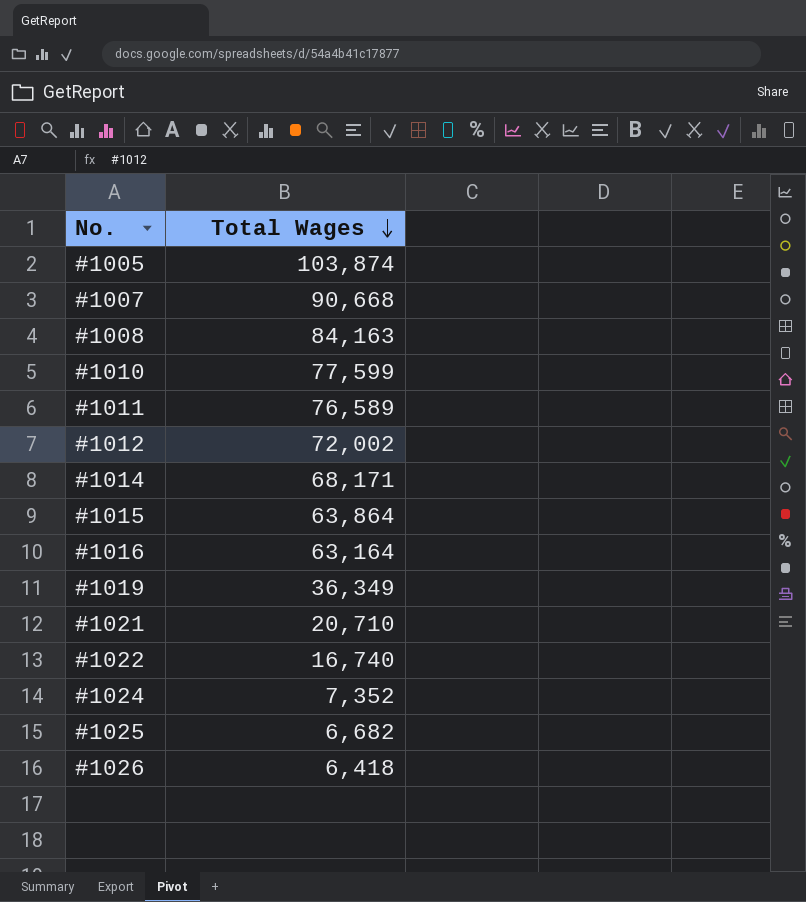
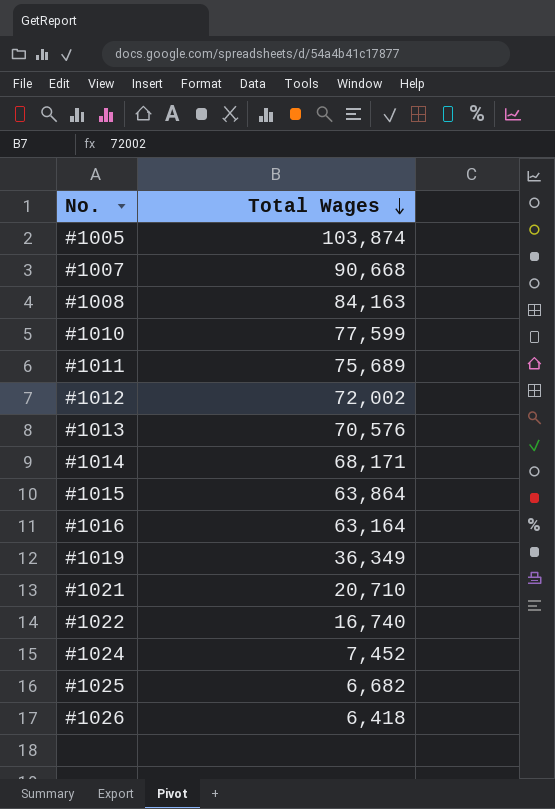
#1011 | Total Wages: 76,589 -> 75,689
row #1013: none -> 70,576
#1024 | Total Wages: 7,352 -> 7,452

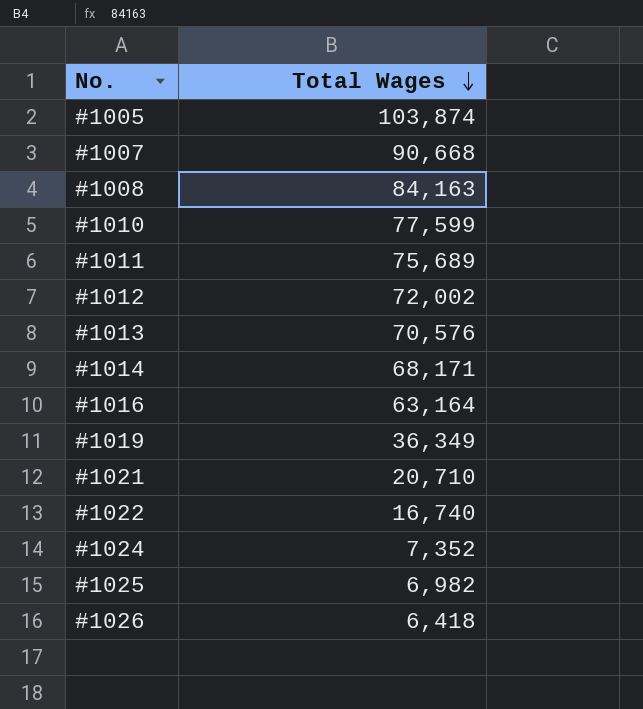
row #1015: 63,864 -> none
#1024 | Total Wages: 7,452 -> 7,352
#1025 | Total Wages: 6,682 -> 6,982

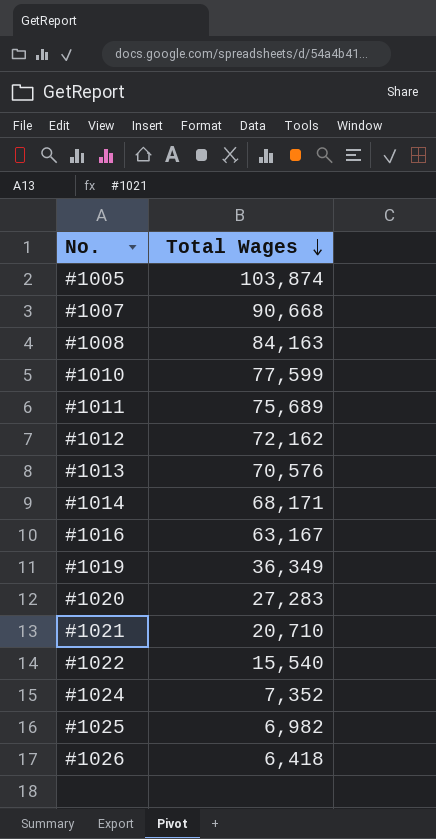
#1012 | Total Wages: 72,002 -> 72,162
#1016 | Total Wages: 63,164 -> 63,167
row #1020: none -> 27,283
#1022 | Total Wages: 16,740 -> 15,540

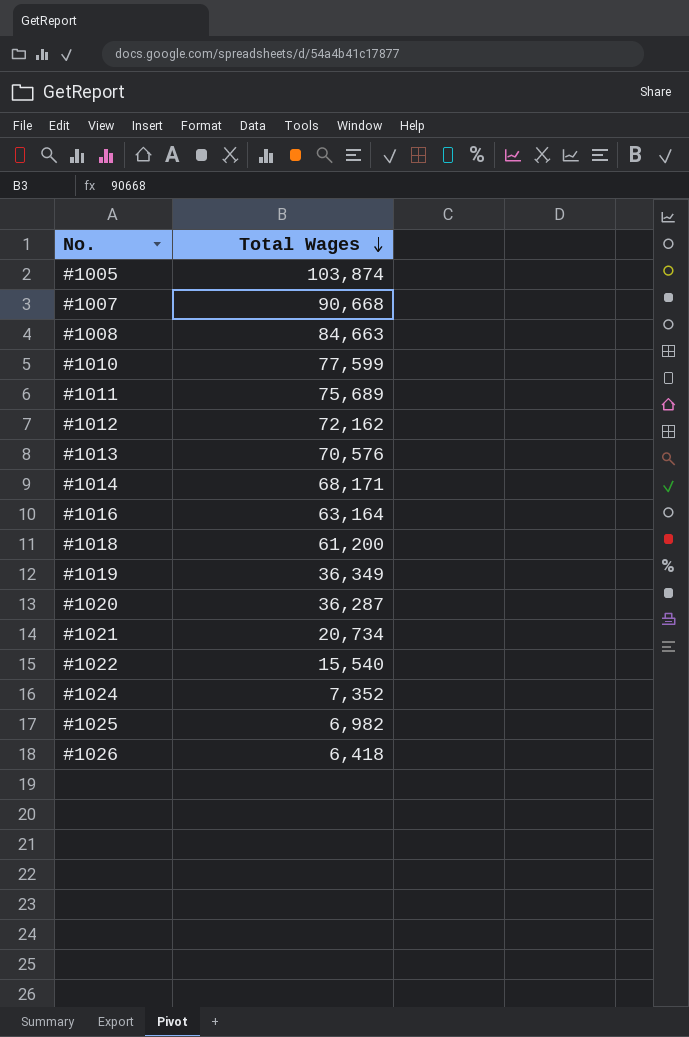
#1008 | Total Wages: 84,163 -> 84,663
#1016 | Total Wages: 63,167 -> 63,164
row #1018: none -> 61,200
#1020 | Total Wages: 27,283 -> 36,287
#1021 | Total Wages: 20,710 -> 20,734

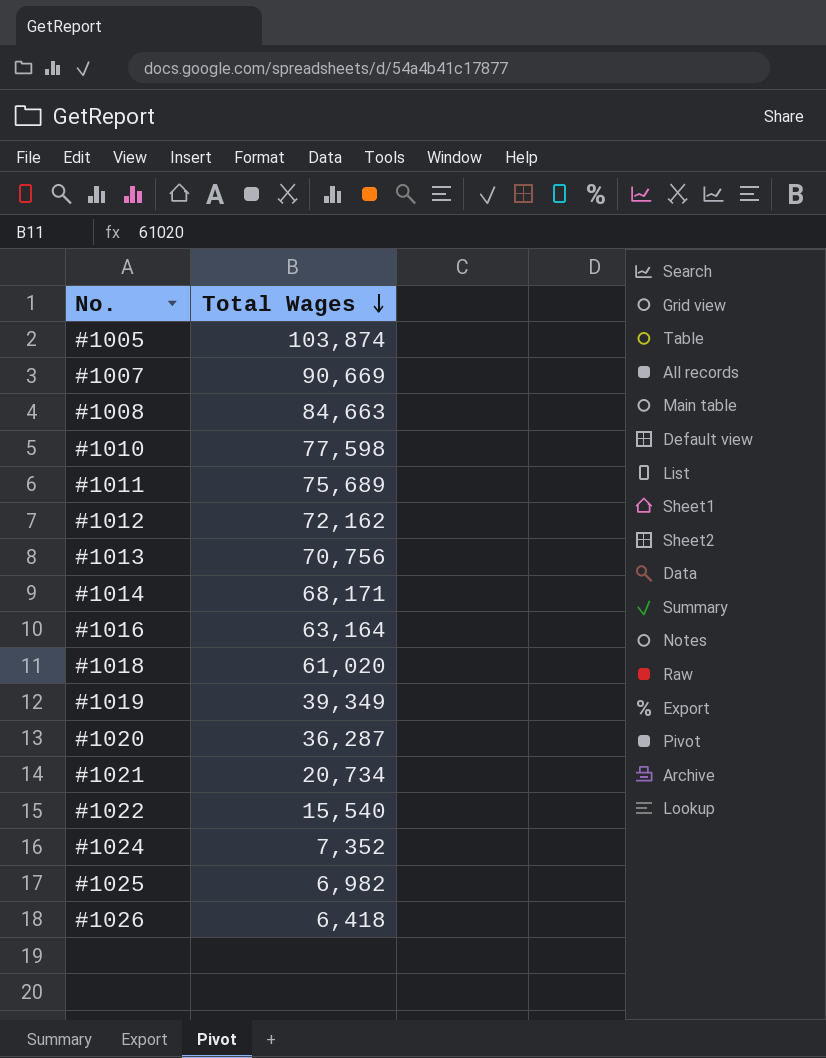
#1007 | Total Wages: 90,668 -> 90,669
#1010 | Total Wages: 77,599 -> 77,598
#1013 | Total Wages: 70,576 -> 70,756
#1018 | Total Wages: 61,200 -> 61,020
#1019 | Total Wages: 36,349 -> 39,349

